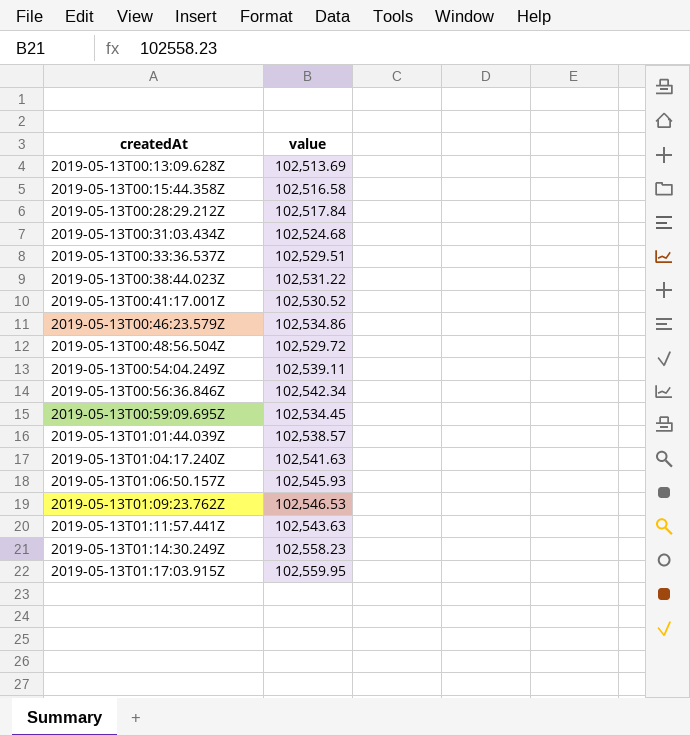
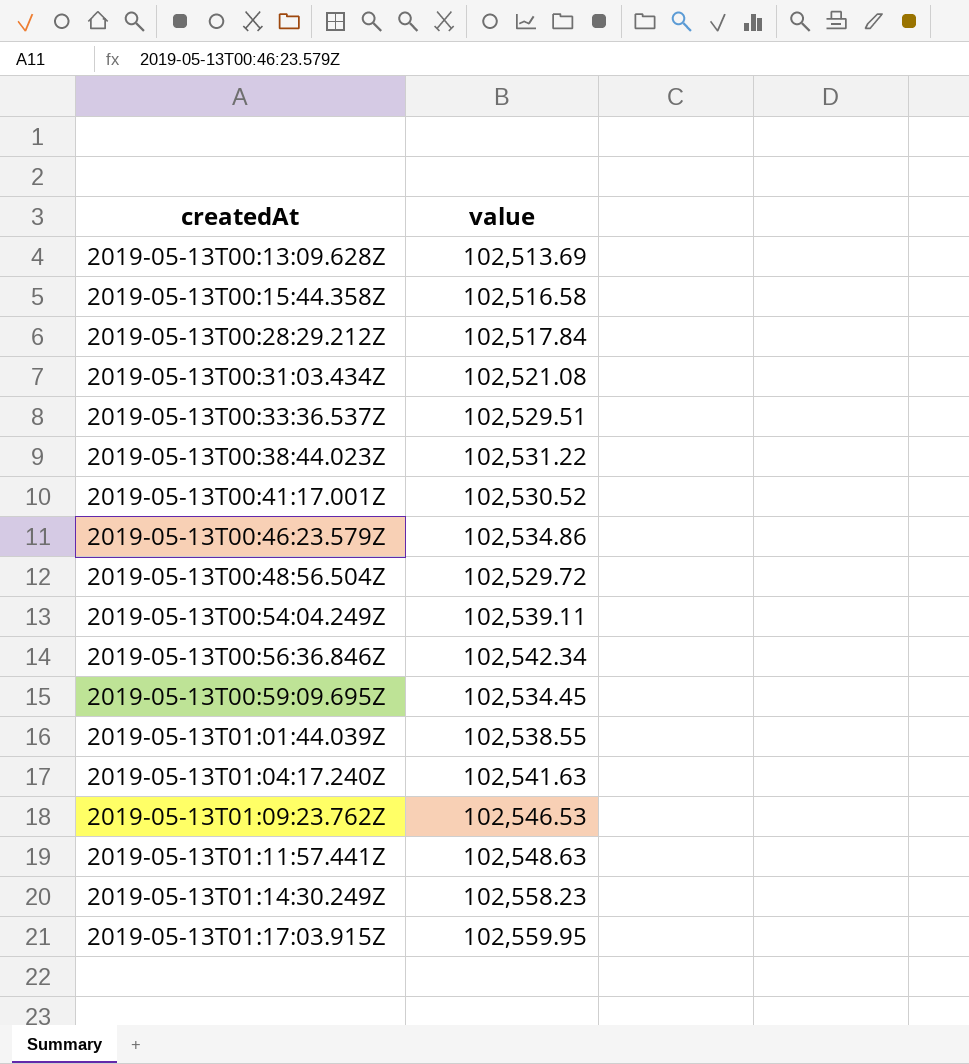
row 2019-05-13T01:06:50.157Z: 102,545.93 -> none
2019-05-13T00:31:03.434Z | value: 102,524.68 -> 102,521.08
2019-05-13T01:01:44.039Z | value: 102,538.57 -> 102,538.55
2019-05-13T01:11:57.441Z | value: 102,543.63 -> 102,548.63

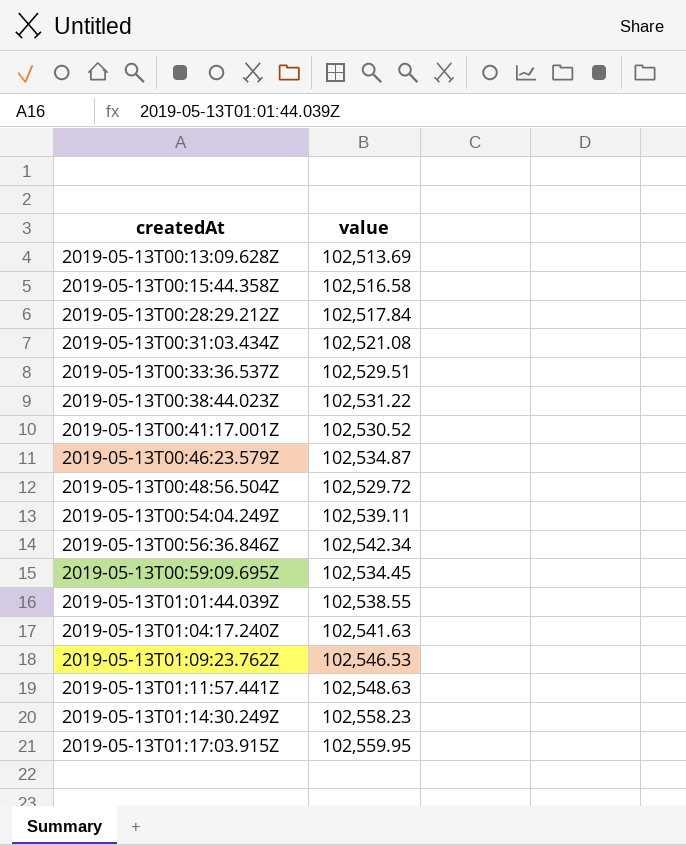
2019-05-13T00:46:23.579Z | value: 102,534.86 -> 102,534.87

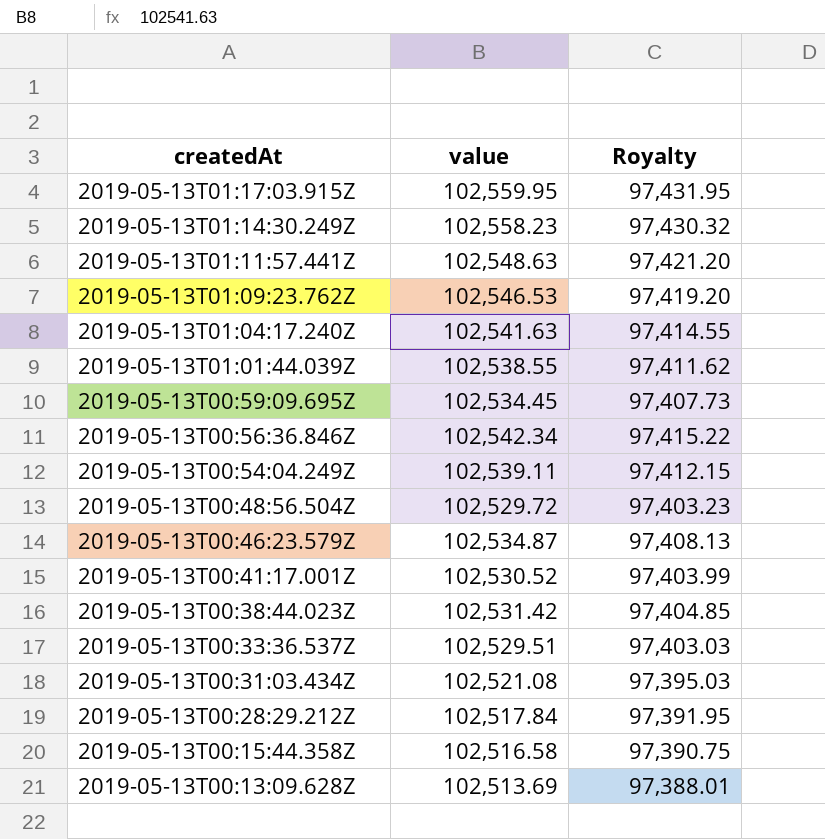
row order: createdAt ascending -> createdAt descending
column Royalty | formula: none -> [value] * 0.95
2019-05-13T00:38:44.023Z | value: 102,531.22 -> 102,531.42

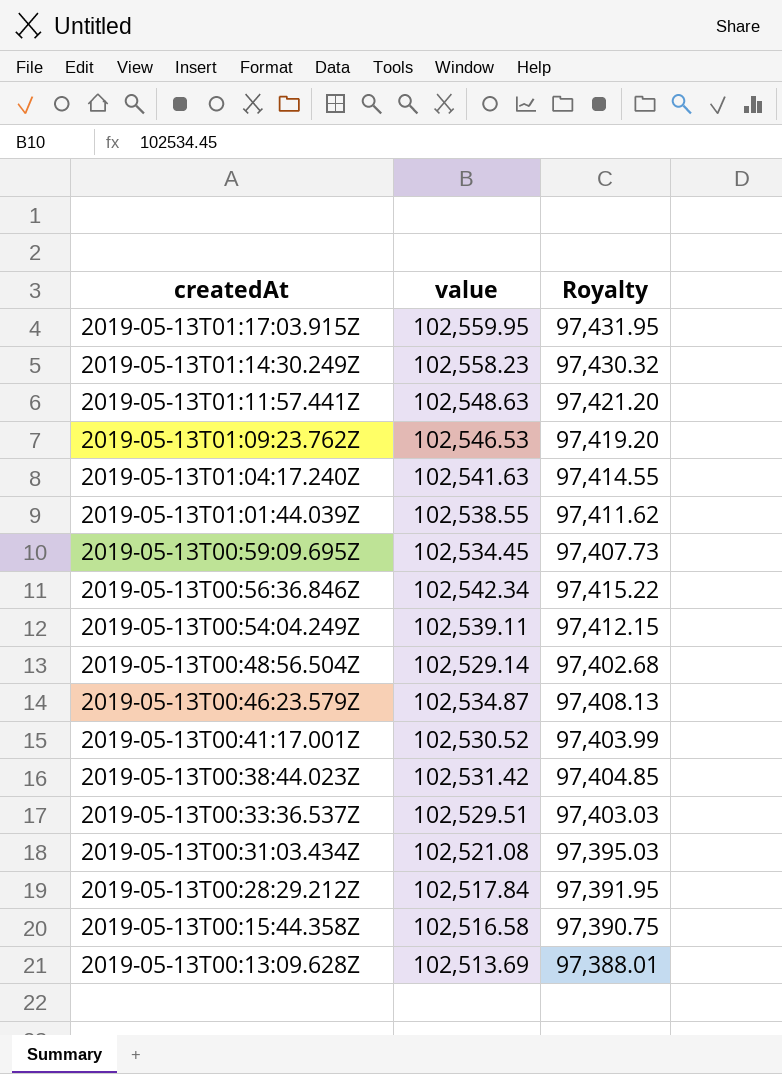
2019-05-13T00:48:56.504Z | value: 102,529.72 -> 102,529.14
2019-05-13T00:48:56.504Z | Royalty: 97,403.23 -> 97,402.68

